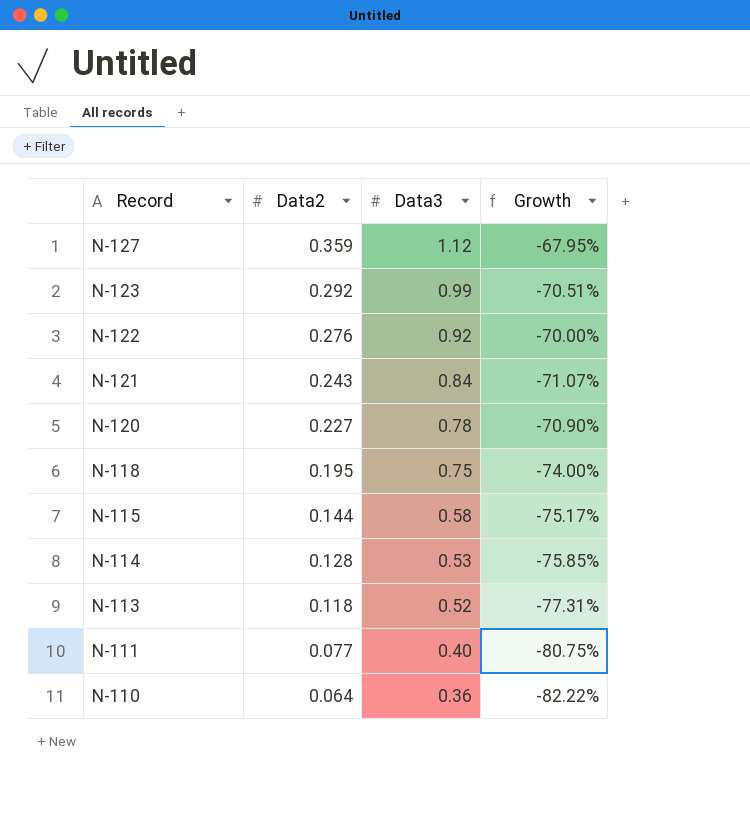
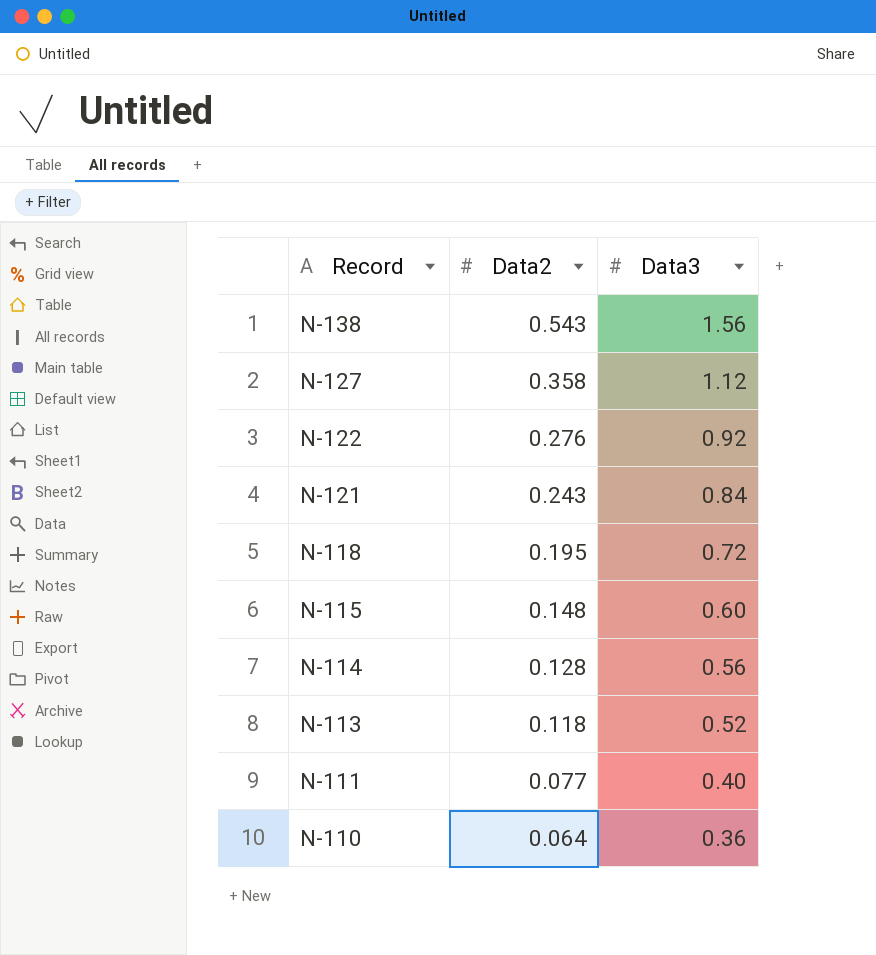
column Growth | formula: ([Data2] - [Data3]) / [Data3] -> none
row N-123: 0.292 | 0.99 | -70.51% -> none
row N-120: 0.227 | 0.78 | -70.90% -> none
row N-138: none -> 0.543 | 1.56
N-127 | Data2: 0.359 -> 0.358
N-118 | Data3: 0.75 -> 0.72
N-115 | Data2: 0.144 -> 0.148
N-115 | Data3: 0.58 -> 0.60
N-114 | Data3: 0.53 -> 0.56

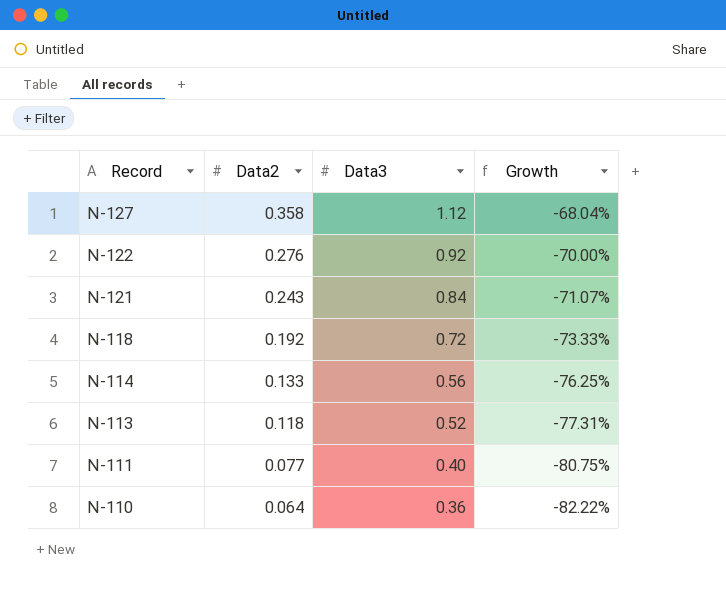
column Growth | formula: none -> ([Data2] - [Data3]) / [Data3]
row N-138: 0.543 | 1.56 -> none
row N-115: 0.148 | 0.60 -> none
N-118 | Data2: 0.195 -> 0.192
N-114 | Data2: 0.128 -> 0.133

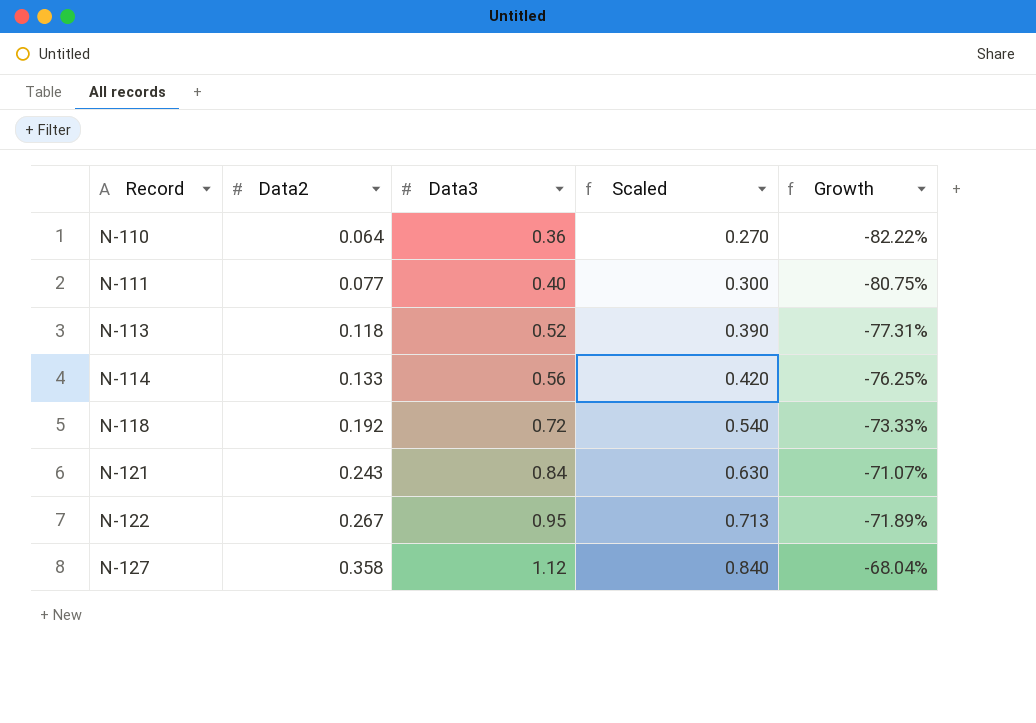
row order: Record descending -> Record ascending
column Scaled | formula: none -> [Data3] * 0.75
N-122 | Data2: 0.276 -> 0.267
N-122 | Data3: 0.92 -> 0.95
N-122 | Growth: -70.00% -> -71.89%

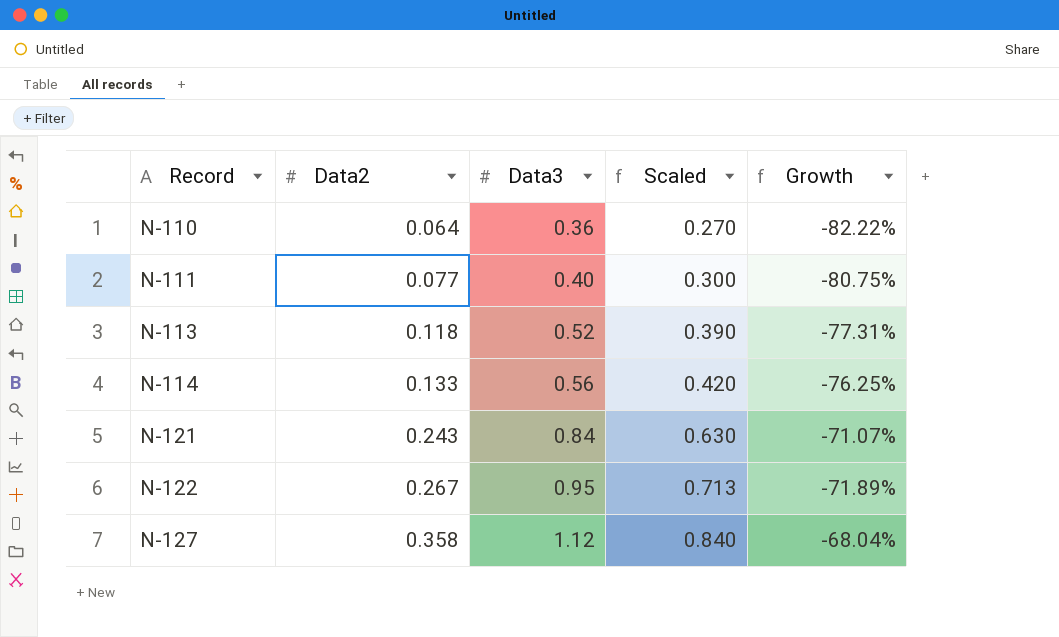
row N-118: 0.192 | 0.72 | 0.540 | -73.33% -> none

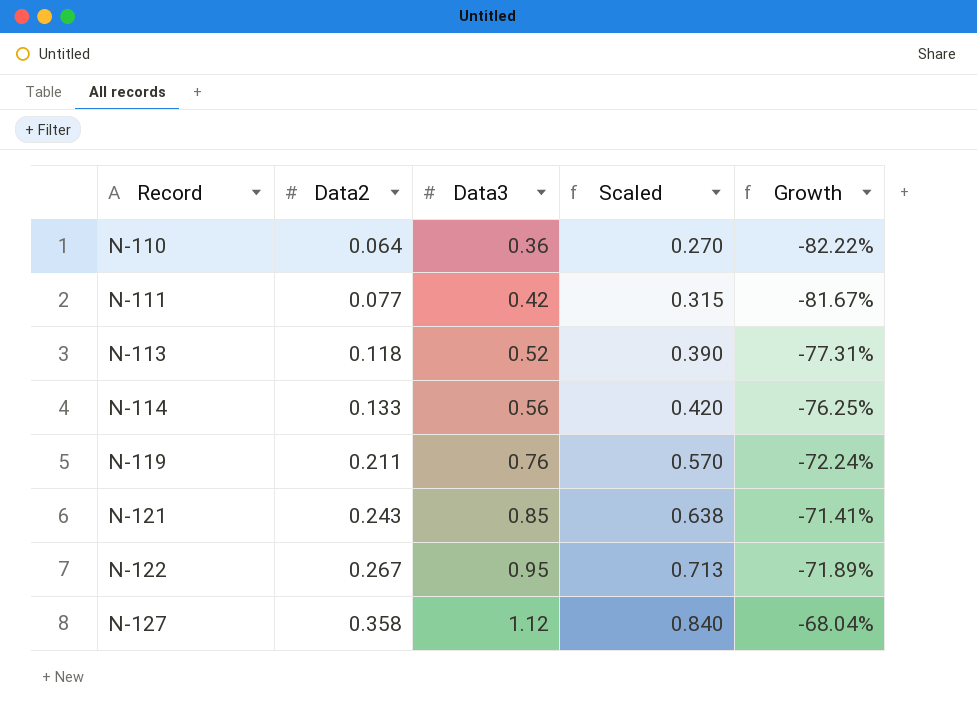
N-111 | Data3: 0.40 -> 0.42
N-111 | Scaled: 0.300 -> 0.315
N-111 | Growth: -80.75% -> -81.67%
row N-119: none -> 0.211 | 0.76 | 0.570 | -72.24%
N-121 | Data3: 0.84 -> 0.85
N-121 | Scaled: 0.630 -> 0.638
N-121 | Growth: -71.07% -> -71.41%

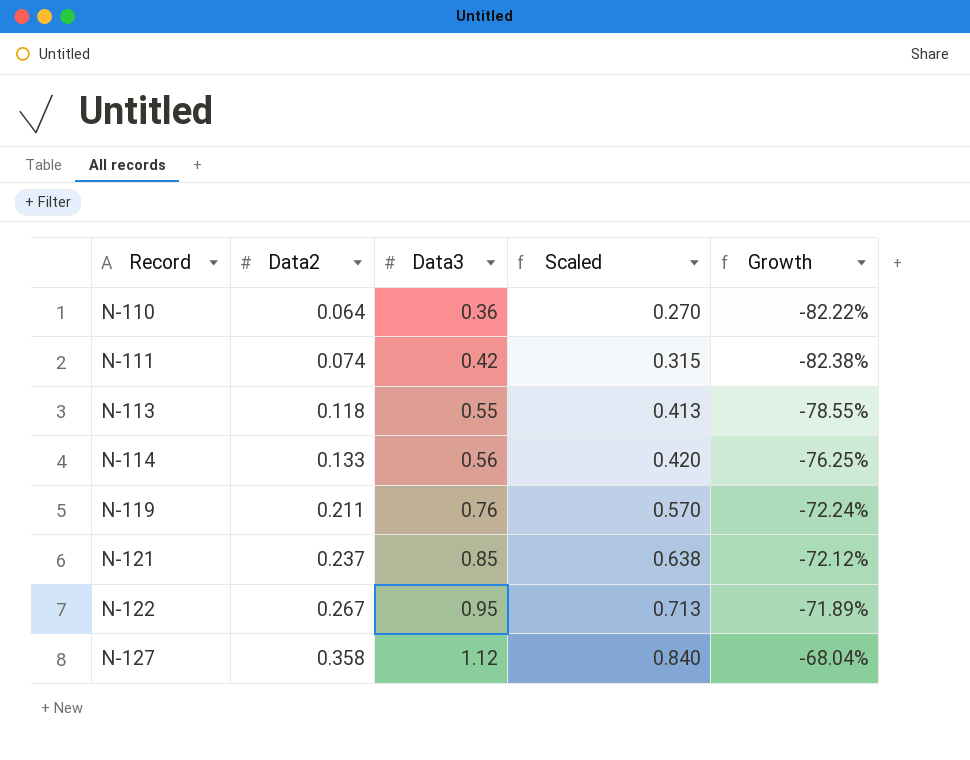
N-111 | Data2: 0.077 -> 0.074
N-111 | Growth: -81.67% -> -82.38%
N-113 | Data3: 0.52 -> 0.55
N-113 | Scaled: 0.390 -> 0.413
N-113 | Growth: -77.31% -> -78.55%
N-121 | Data2: 0.243 -> 0.237
N-121 | Growth: -71.41% -> -72.12%

